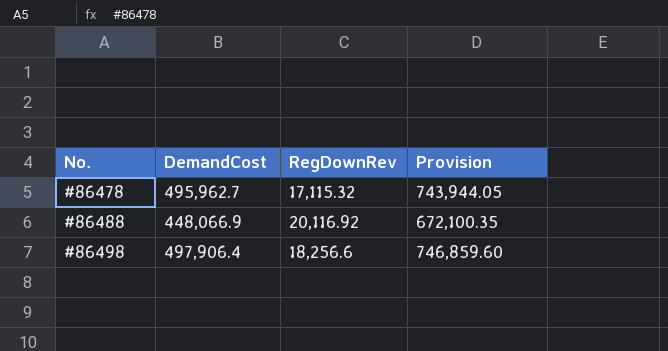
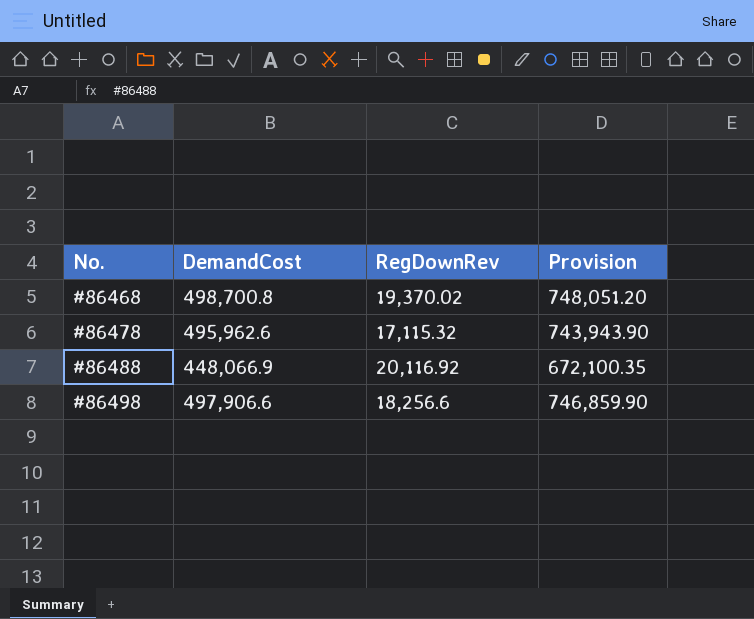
row #86468: none -> 498,700.8 | 19,370.02 | 748,051.20
#86478 | DemandCost: 495,962.7 -> 495,962.6
#86478 | Provision: 743,944.05 -> 743,943.90
#86498 | DemandCost: 497,906.4 -> 497,906.6
#86498 | Provision: 746,859.60 -> 746,859.90

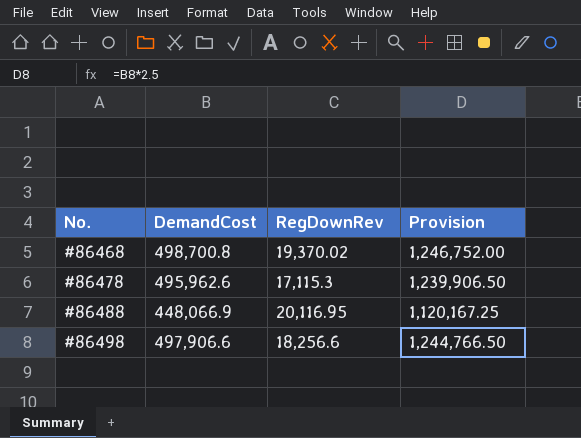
column Provision | formula: [DemandCost] * 1.5 -> [DemandCost] * 2.5
#86478 | RegDownRev: 17,115.32 -> 17,115.3
#86488 | RegDownRev: 20,116.92 -> 20,116.95

